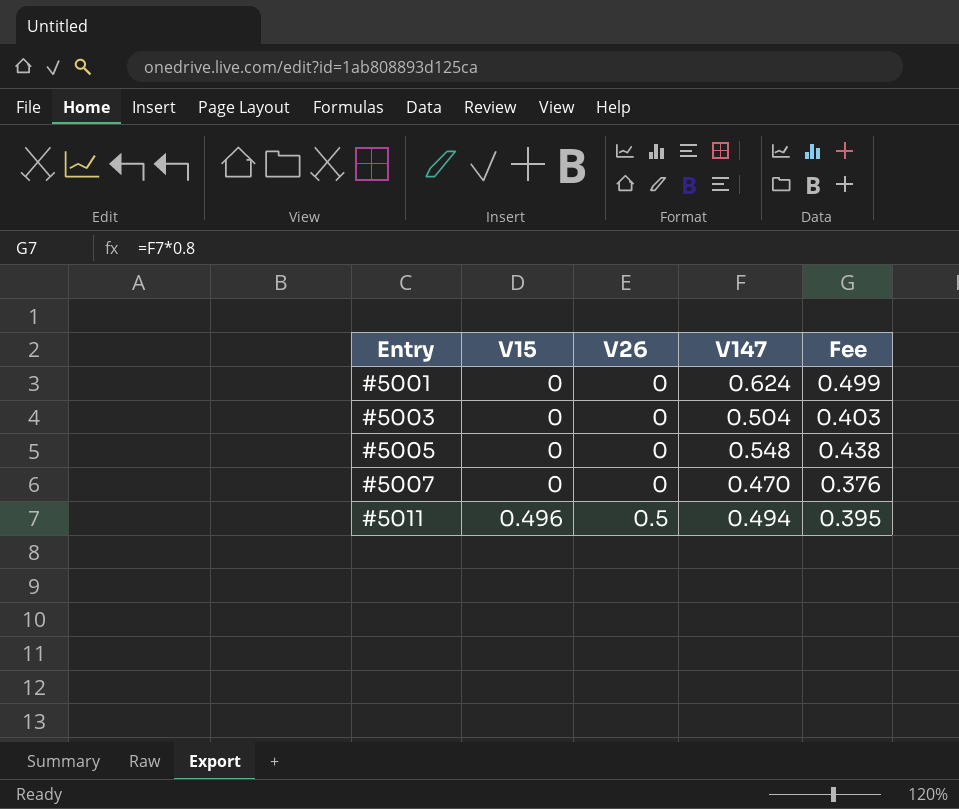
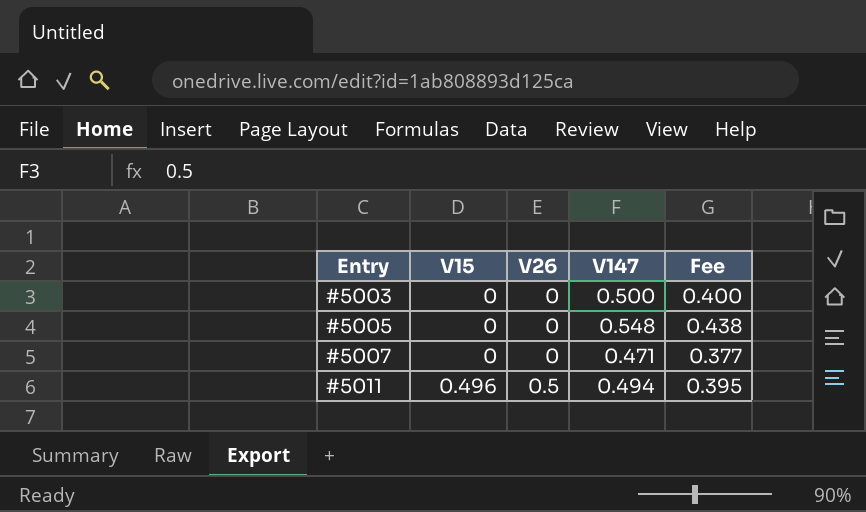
row #5001: 0 | 0 | 0.624 | 0.499 -> none
#5003 | V147: 0.504 -> 0.500
#5003 | Fee: 0.403 -> 0.400
#5007 | V147: 0.470 -> 0.471
#5007 | Fee: 0.376 -> 0.377

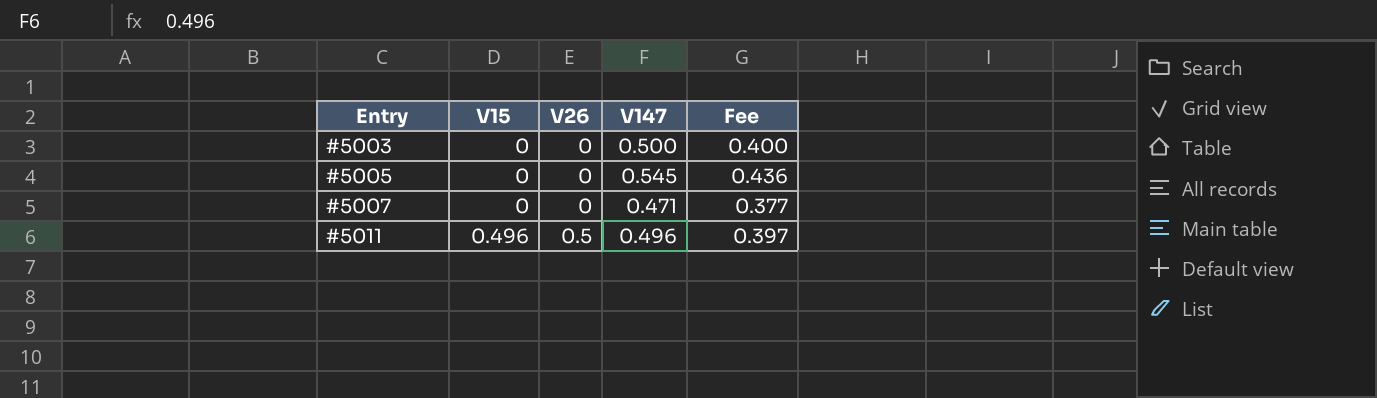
#5005 | V147: 0.548 -> 0.545
#5005 | Fee: 0.438 -> 0.436
#5011 | V147: 0.494 -> 0.496
#5011 | Fee: 0.395 -> 0.397

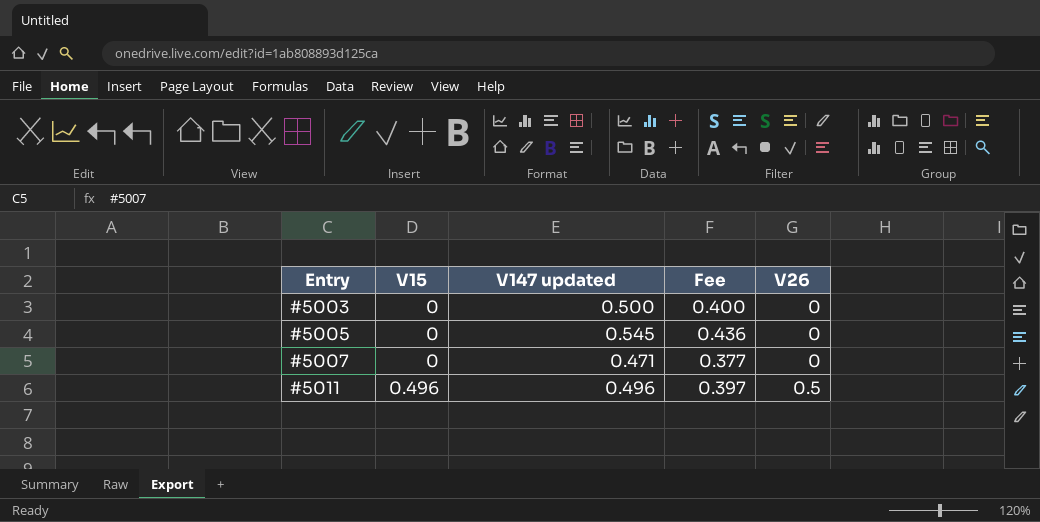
column name: V147 -> V147 updated
column V26 | position: 3 -> 5

